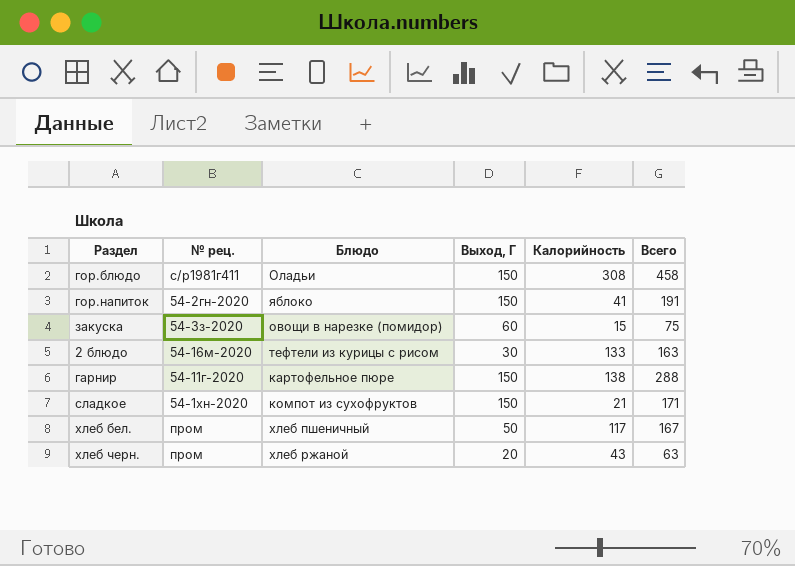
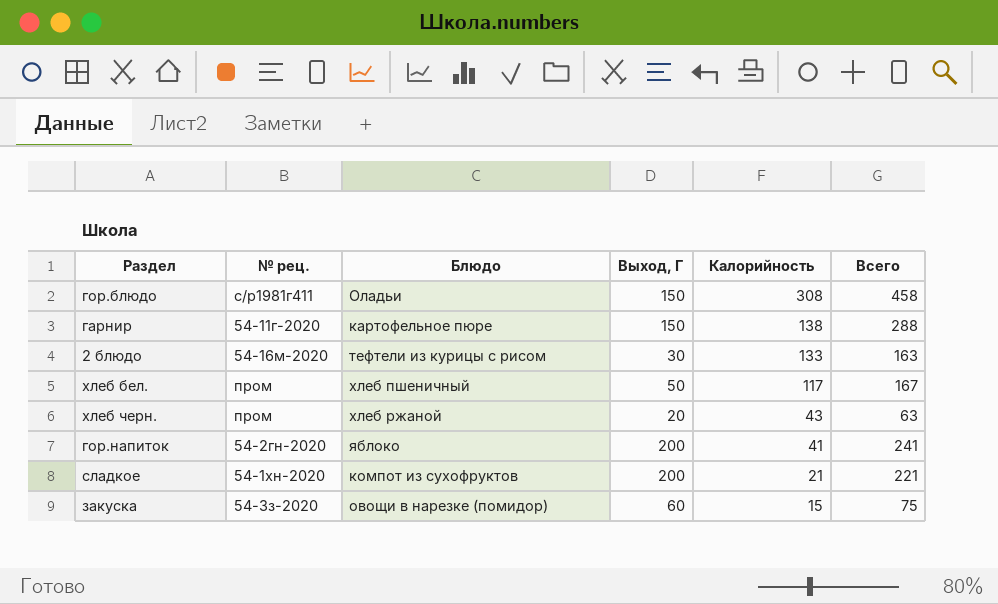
row order: none -> Калорийность descending
гор.напиток | Выход, Г: 150 -> 200
гор.напиток | Всего: 191 -> 241
сладкое | Выход, Г: 150 -> 200
сладкое | Всего: 171 -> 221

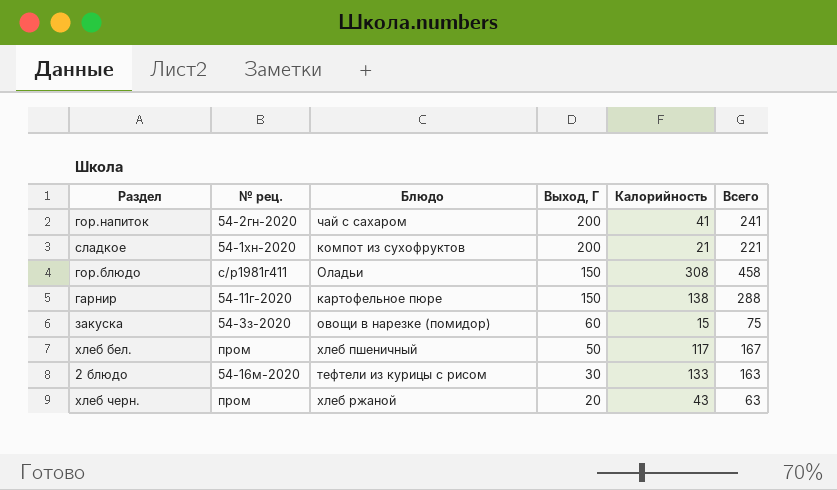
row order: Калорийность descending -> Выход, Г descending
гор.напиток | Блюдо: яблоко -> чай с сахаром

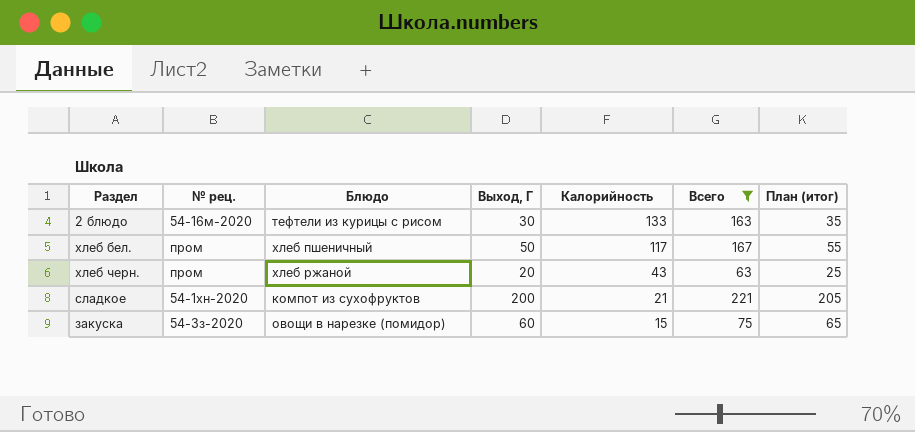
filter: none -> Всего <= 221
row order: Выход, Г descending -> Калорийность descending
column План (итог) | formula: none -> [Выход, Г] + 5

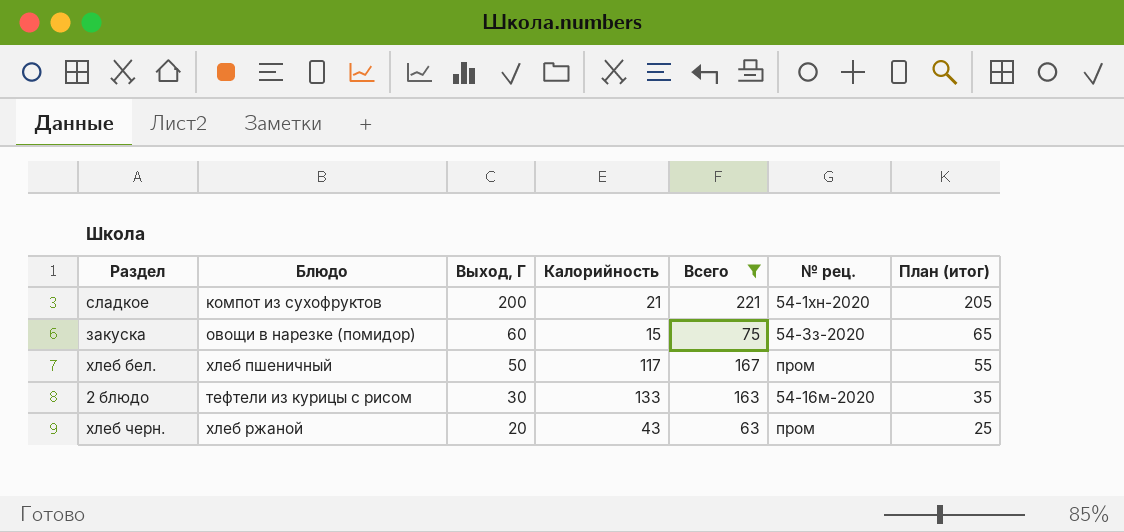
row order: Калорийность descending -> Выход, Г descending
column № рец. | position: 2 -> 6

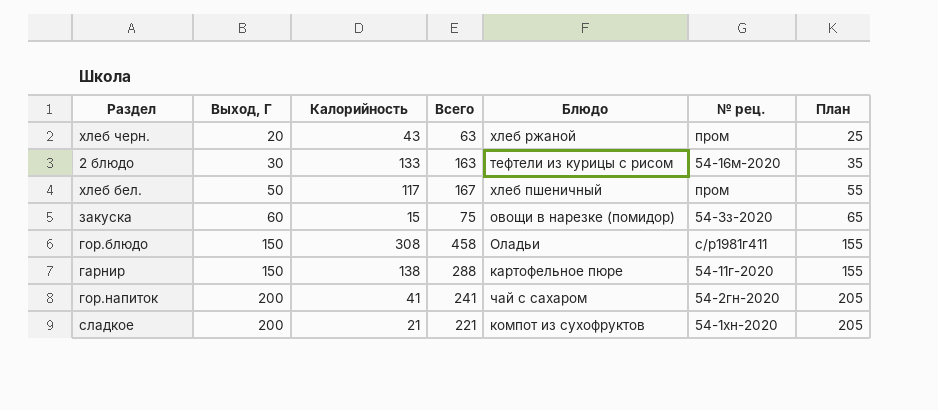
filter: Всего <= 221 -> none
row order: Выход, Г descending -> Выход, Г ascending
column Блюдо | position: 2 -> 5
column name: План (итог) -> План

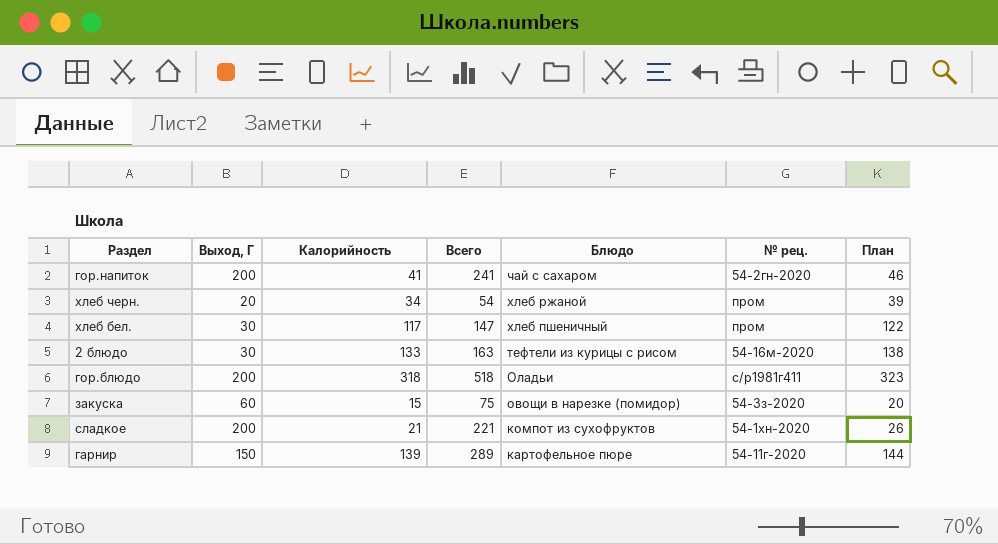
row order: Выход, Г ascending -> Блюдо descending
column План | formula: [Выход, Г] + 5 -> [Калорийность] + 5
хлеб черн. | Калорийность: 43 -> 34
хлеб черн. | Всего: 63 -> 54
хлеб бел. | Выход, Г: 50 -> 30
хлеб бел. | Всего: 167 -> 147
гор.блюдо | Выход, Г: 150 -> 200
гор.блюдо | Калорийность: 308 -> 318
гор.блюдо | Всего: 458 -> 518
гарнир | Калорийность: 138 -> 139
гарнир | Всего: 288 -> 289

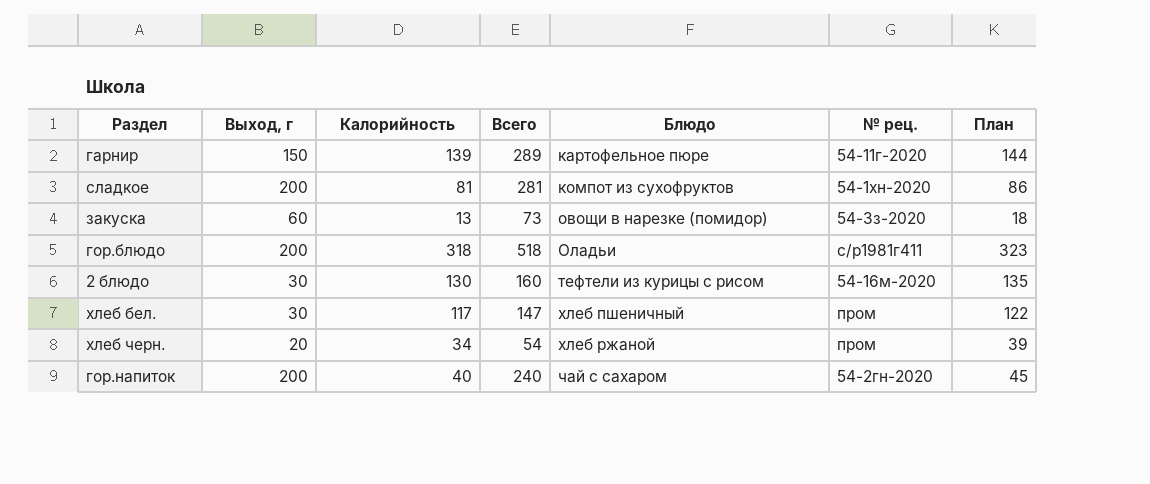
row order: Блюдо descending -> Блюдо ascending
column name: Выход, Г -> Выход, г
сладкое | Калорийность: 21 -> 81
сладкое | Всего: 221 -> 281
сладкое | План: 26 -> 86
закуска | Калорийность: 15 -> 13
закуска | Всего: 75 -> 73
закуска | План: 20 -> 18
2 блюдо | Калорийность: 133 -> 130
2 блюдо | Всего: 163 -> 160
2 блюдо | План: 138 -> 135
гор.напиток | Калорийность: 41 -> 40
гор.напиток | Всего: 241 -> 240
гор.напиток | План: 46 -> 45

